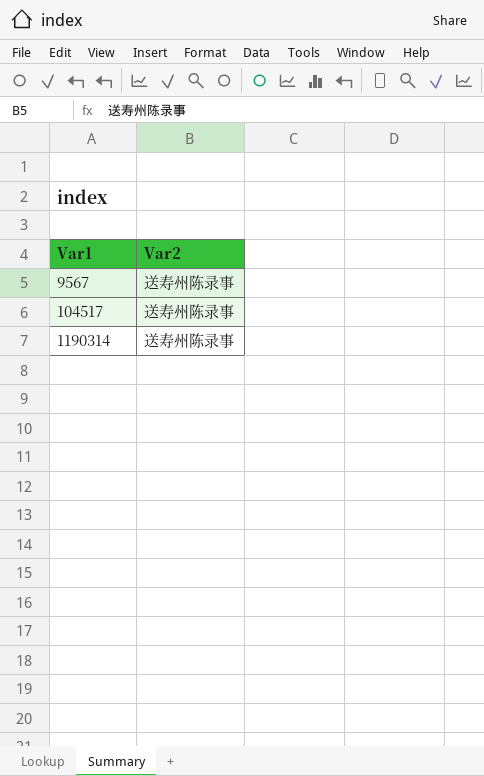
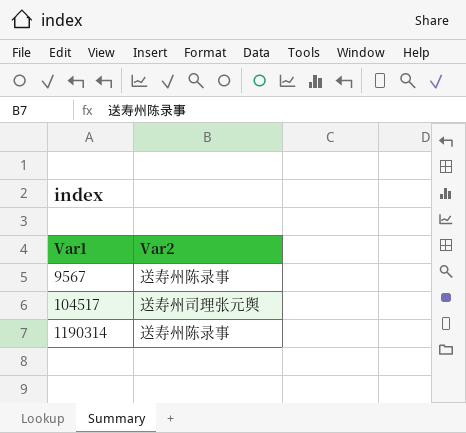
104517 | Var2: 送寿州陈录事 -> 送寿州司理张元舆

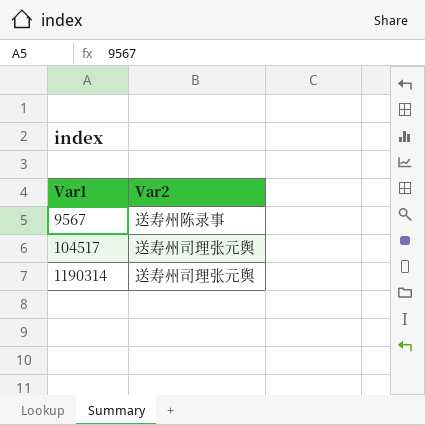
1190314 | Var2: 送寿州陈录事 -> 送寿州司理张元舆

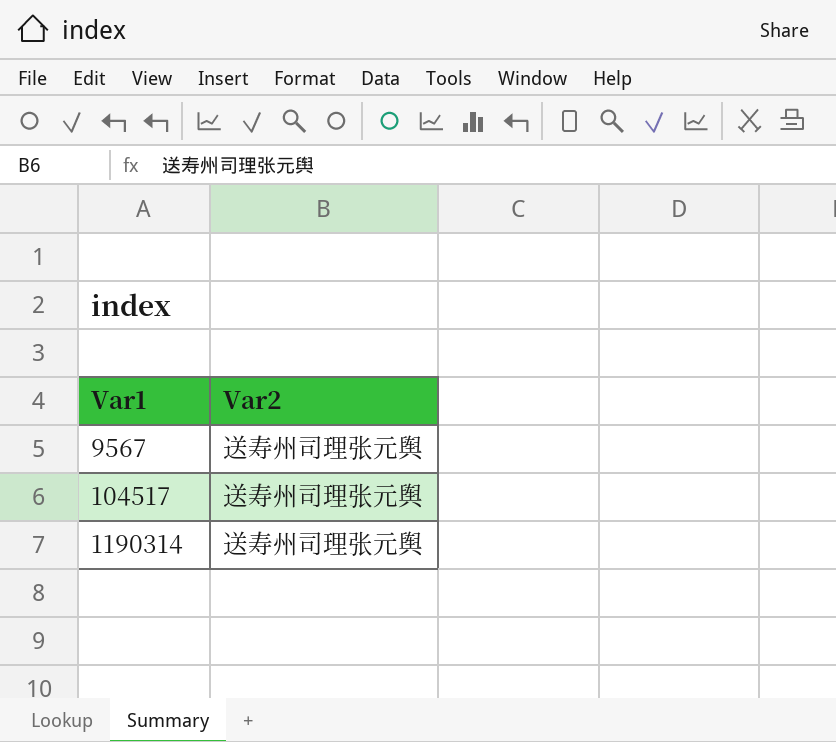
9567 | Var2: 送寿州陈录事 -> 送寿州司理张元舆

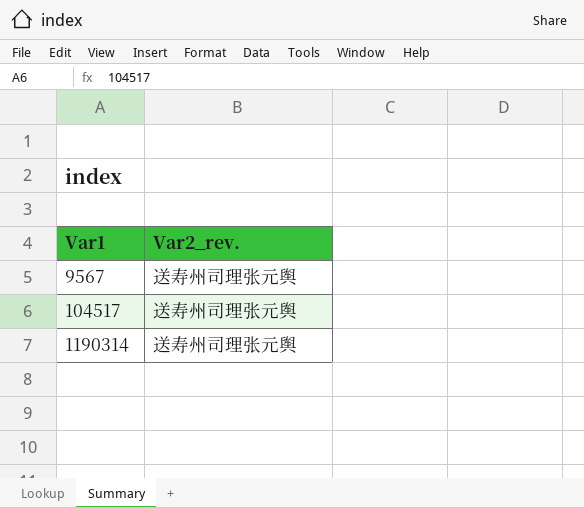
column name: Var2 -> Var2_rev.

